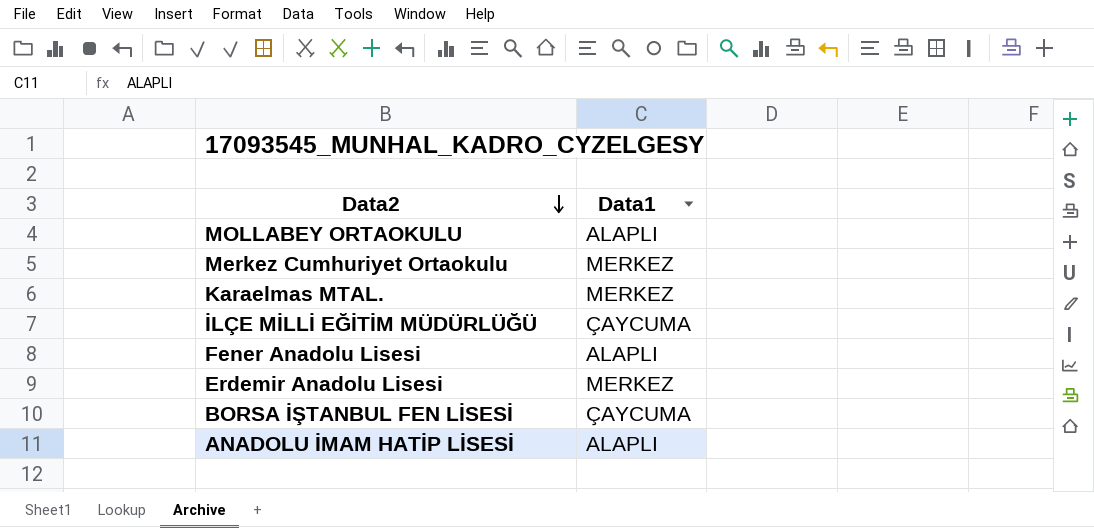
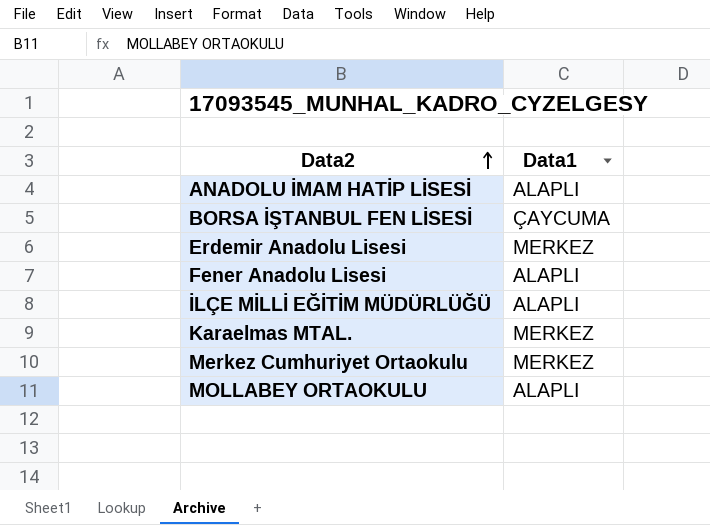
row order: Data2 descending -> Data2 ascending
İLÇE MİLLİ EĞİTİM MÜDÜRLÜĞÜ | Data1: ÇAYCUMA -> ALAPLI

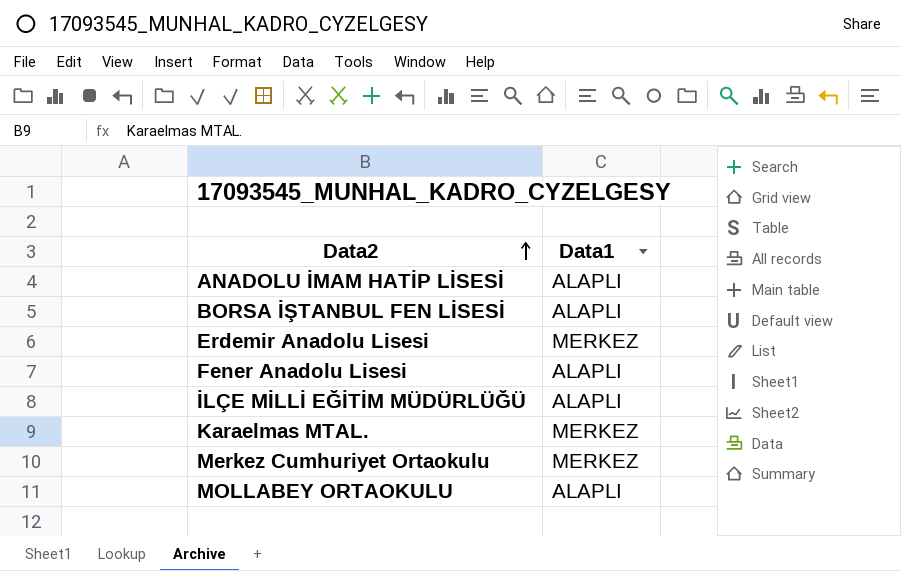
BORSA İŞTANBUL FEN LİSESİ | Data1: ÇAYCUMA -> ALAPLI

